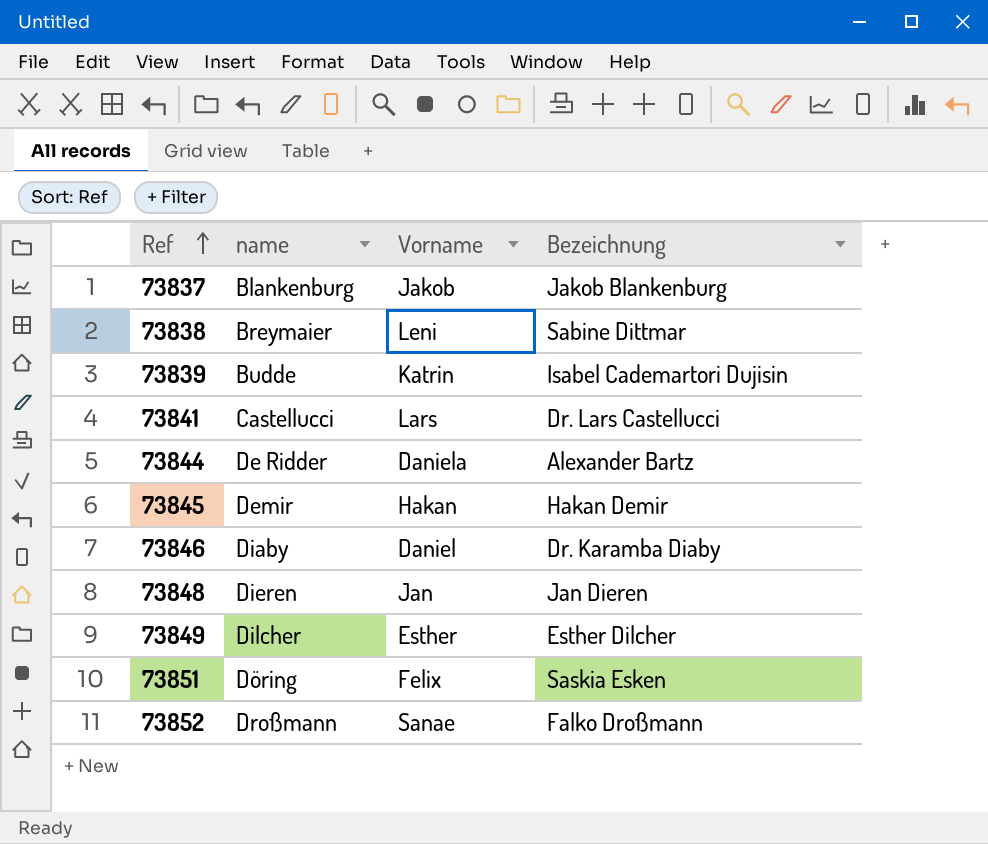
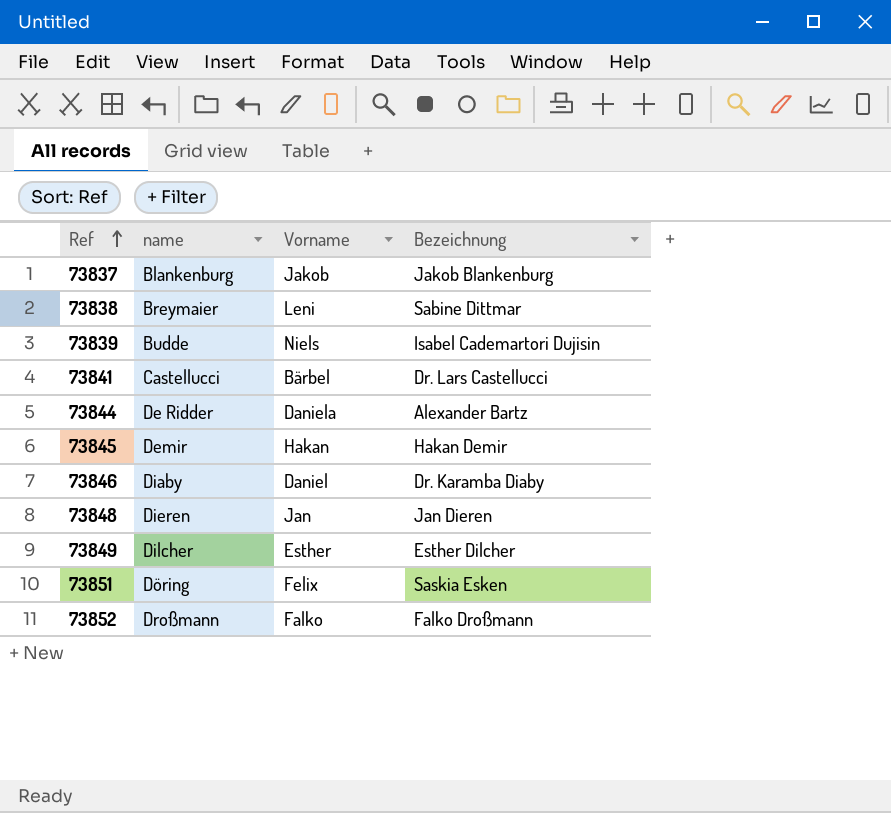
73839 | Vorname: Katrin -> Niels
73841 | Vorname: Lars -> Bärbel
73852 | Vorname: Sanae -> Falko

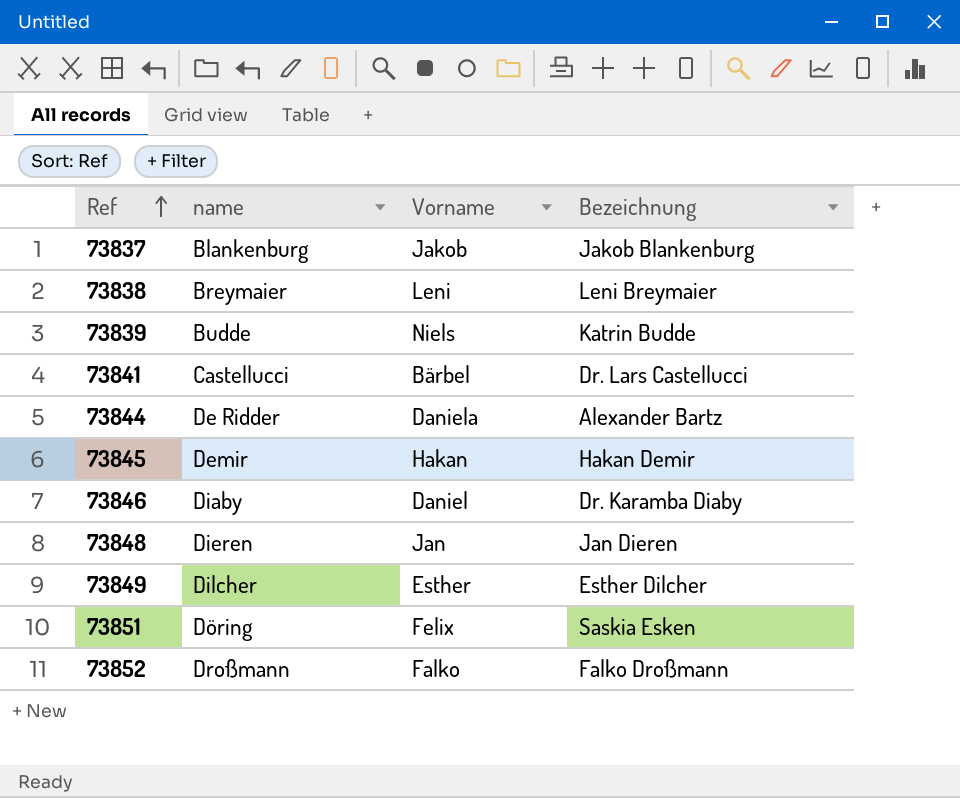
73838 | Bezeichnung: Sabine Dittmar -> Leni Breymaier
73839 | Bezeichnung: Isabel Cademartori Dujisin -> Katrin Budde

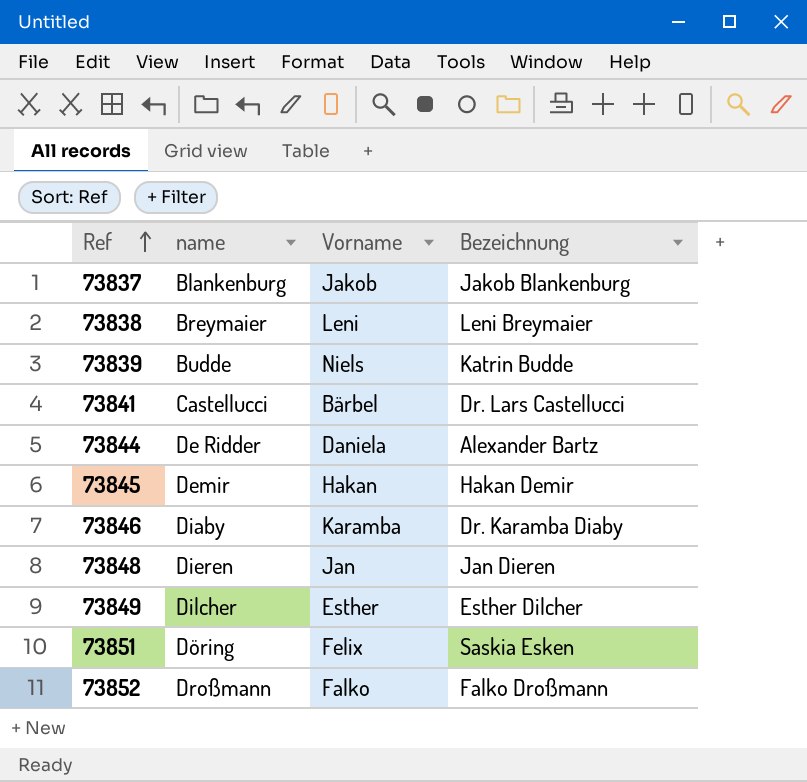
73846 | Vorname: Daniel -> Karamba

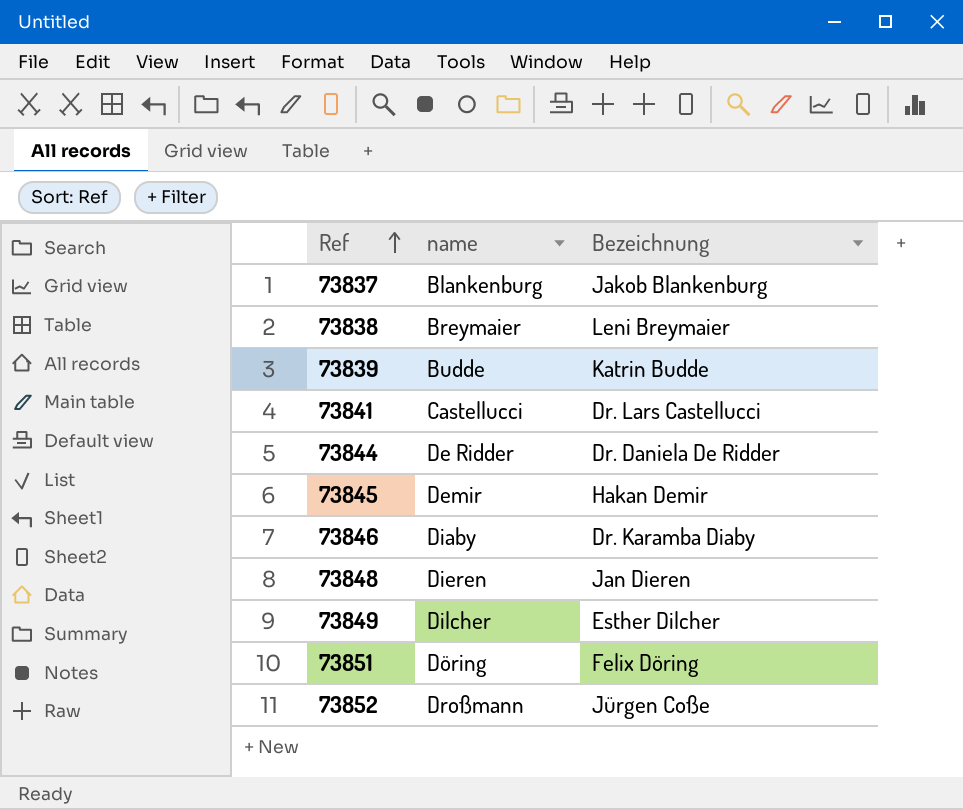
column Vorname | position: 3 -> none
73844 | Bezeichnung: Alexander Bartz -> Dr. Daniela De Ridder
73851 | Bezeichnung: Saskia Esken -> Felix Döring
73852 | Bezeichnung: Falko Droßmann -> Jürgen Coße

